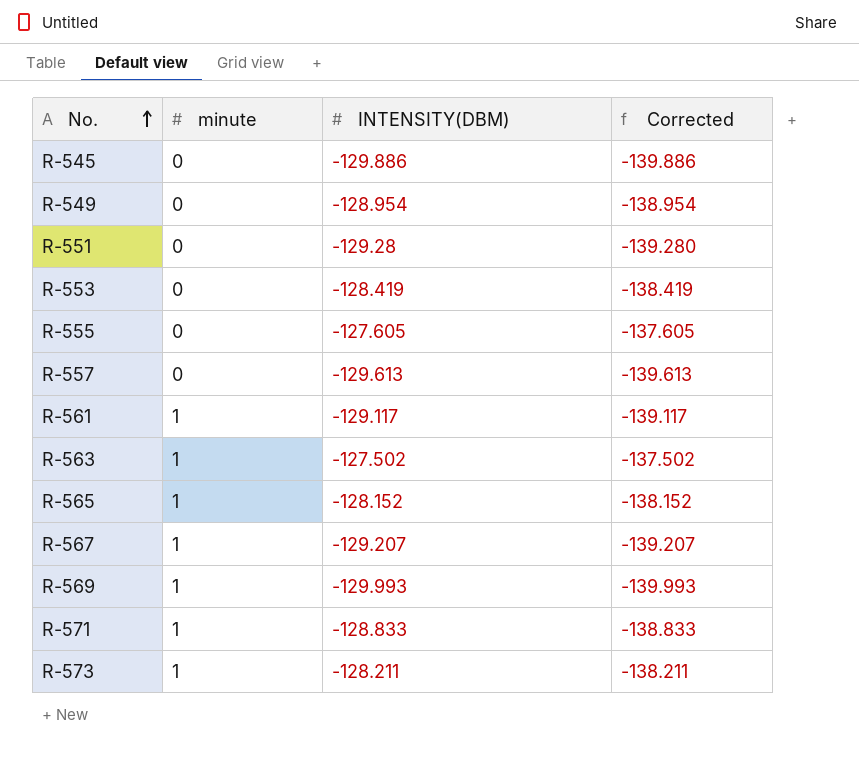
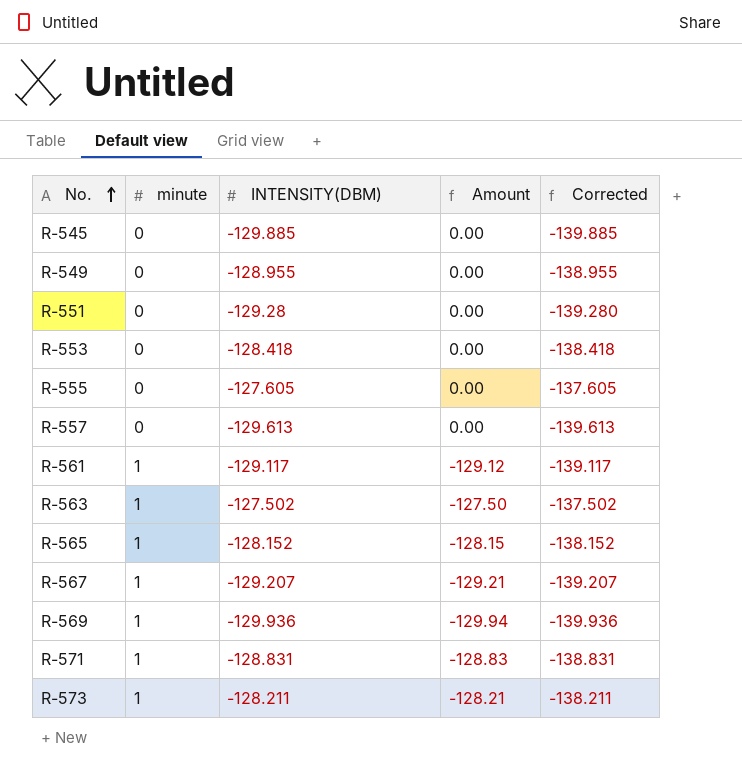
column Amount | formula: none -> [minute] * [INTENSITY(DBM)]
R-545 | INTENSITY(DBM): -129.886 -> -129.885
R-545 | Corrected: -139.886 -> -139.885
R-549 | INTENSITY(DBM): -128.954 -> -128.955
R-549 | Corrected: -138.954 -> -138.955
R-553 | INTENSITY(DBM): -128.419 -> -128.418
R-553 | Corrected: -138.419 -> -138.418
R-569 | INTENSITY(DBM): -129.993 -> -129.936
R-569 | Corrected: -139.993 -> -139.936
R-571 | INTENSITY(DBM): -128.833 -> -128.831
R-571 | Corrected: -138.833 -> -138.831

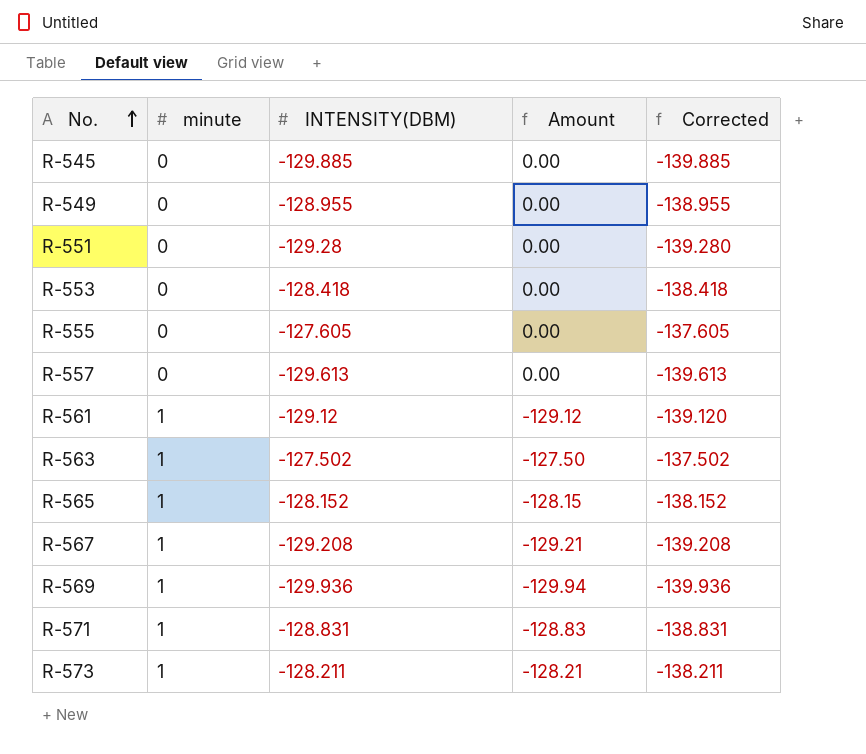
R-561 | INTENSITY(DBM): -129.117 -> -129.12
R-561 | Corrected: -139.117 -> -139.120
R-567 | INTENSITY(DBM): -129.207 -> -129.208
R-567 | Corrected: -139.207 -> -139.208

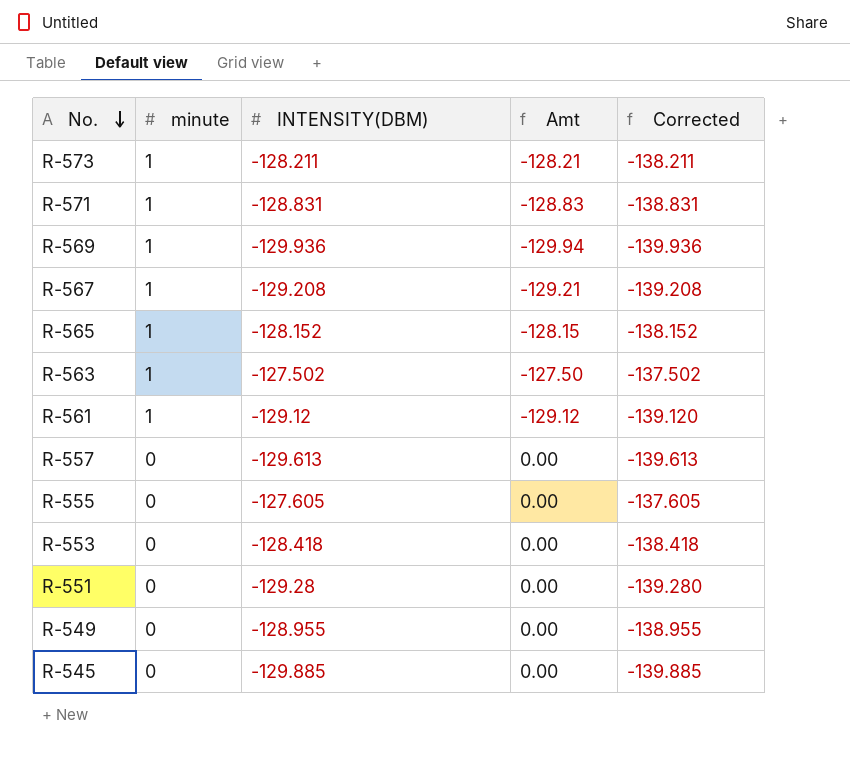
row order: No. ascending -> No. descending
column name: Amount -> Amt

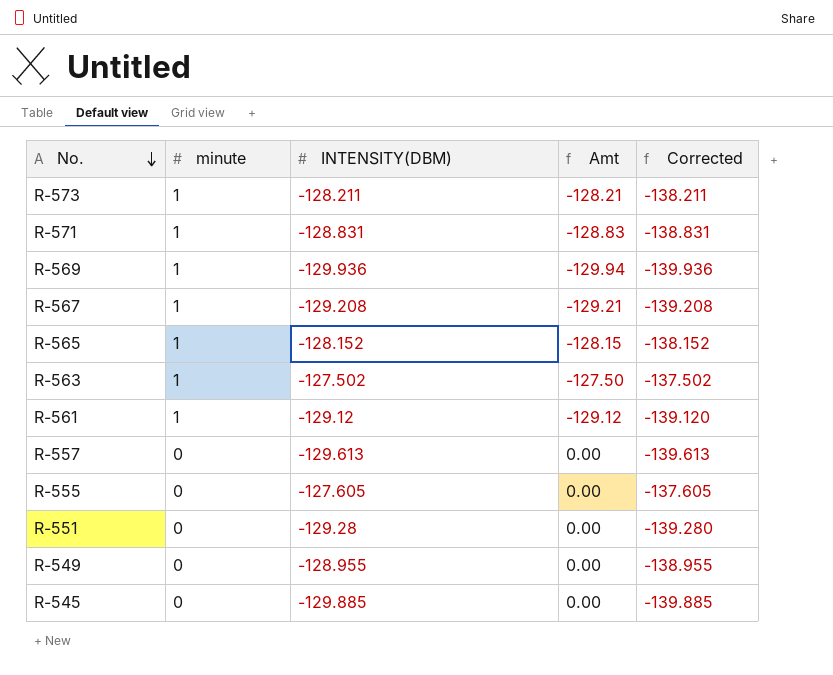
row R-553: 0 | -128.418 | 0.00 | -138.418 -> none

